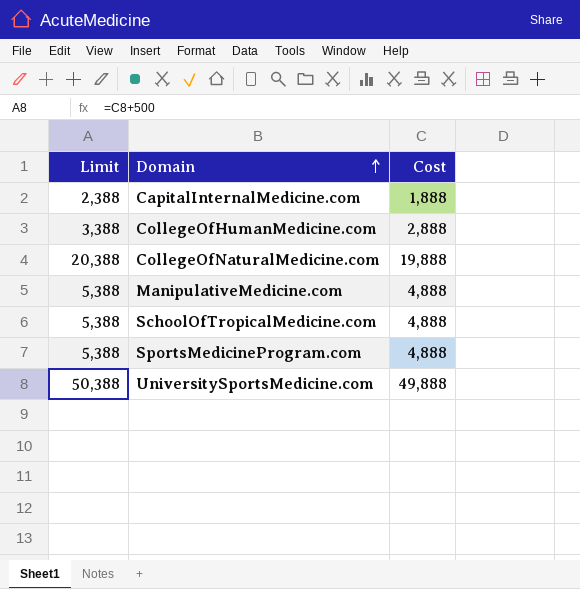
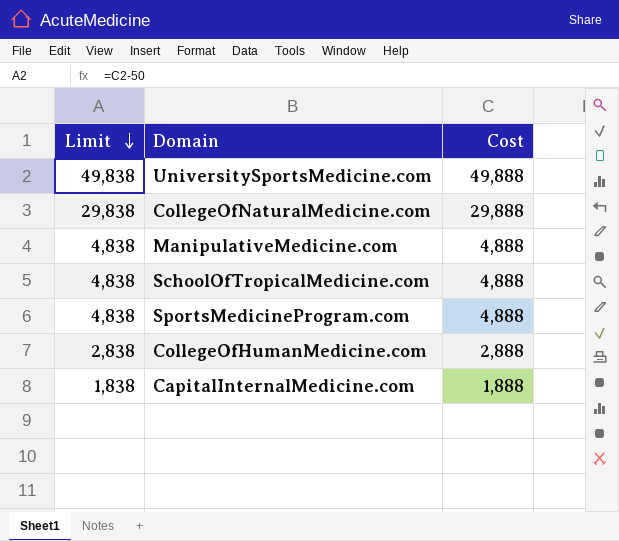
row order: Domain ascending -> Limit descending
column Limit | formula: [Cost] + 500 -> [Cost] - 50
CollegeOfNaturalMedicine.com | Cost: 19,888 -> 29,888

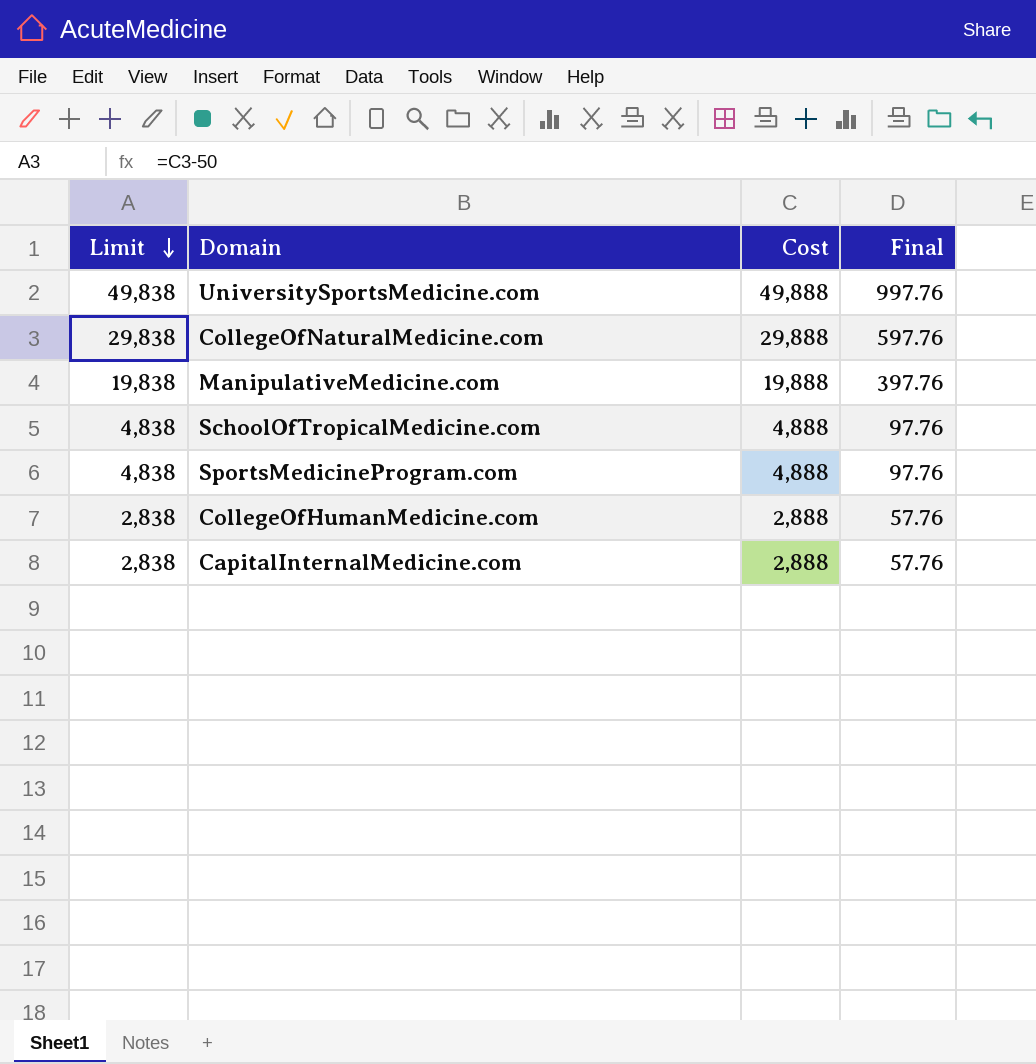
column Final | formula: none -> [Cost] * 0.02
ManipulativeMedicine.com | Limit: 4,838 -> 19,838
ManipulativeMedicine.com | Cost: 4,888 -> 19,888
CapitalInternalMedicine.com | Limit: 1,838 -> 2,838
CapitalInternalMedicine.com | Cost: 1,888 -> 2,888

